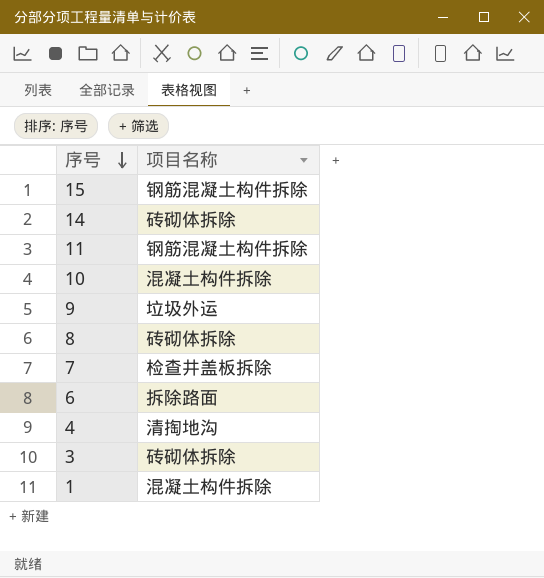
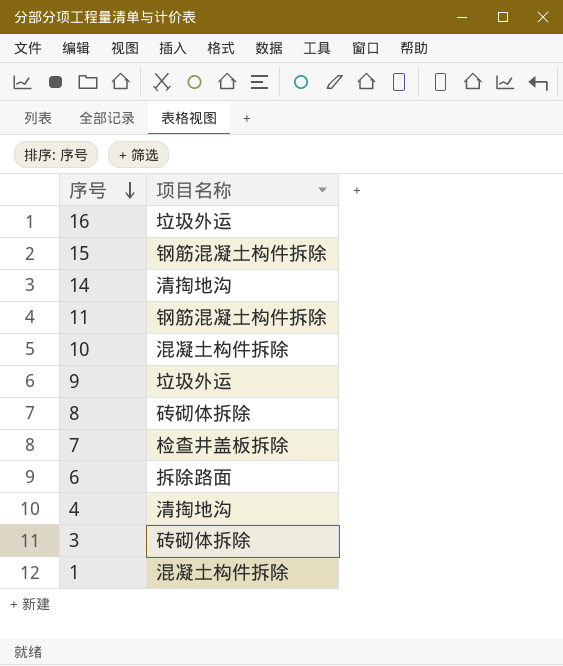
row 16: none -> 垃圾外运
14 | 项目名称: 砖砌体拆除 -> 清掏地沟

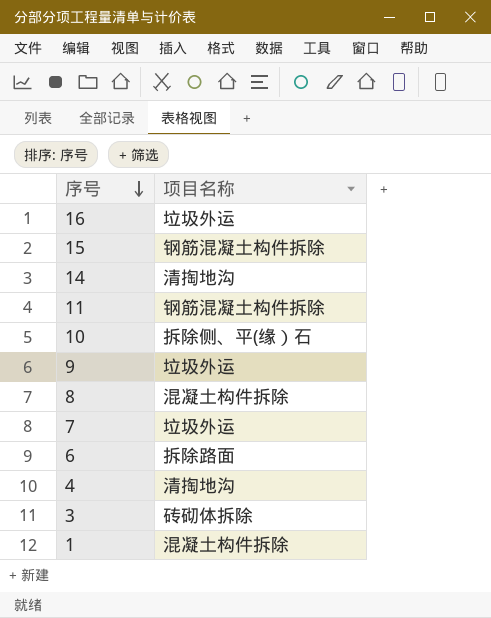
10 | 项目名称: 混凝土构件拆除 -> 拆除侧、平(缘）石
8 | 项目名称: 砖砌体拆除 -> 混凝土构件拆除
7 | 项目名称: 检查井盖板拆除 -> 垃圾外运

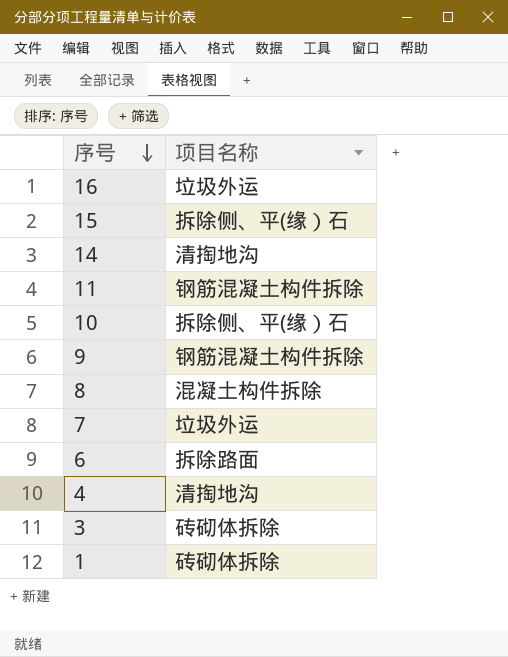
15 | 项目名称: 钢筋混凝土构件拆除 -> 拆除侧、平(缘）石
9 | 项目名称: 垃圾外运 -> 钢筋混凝土构件拆除
1 | 项目名称: 混凝土构件拆除 -> 砖砌体拆除

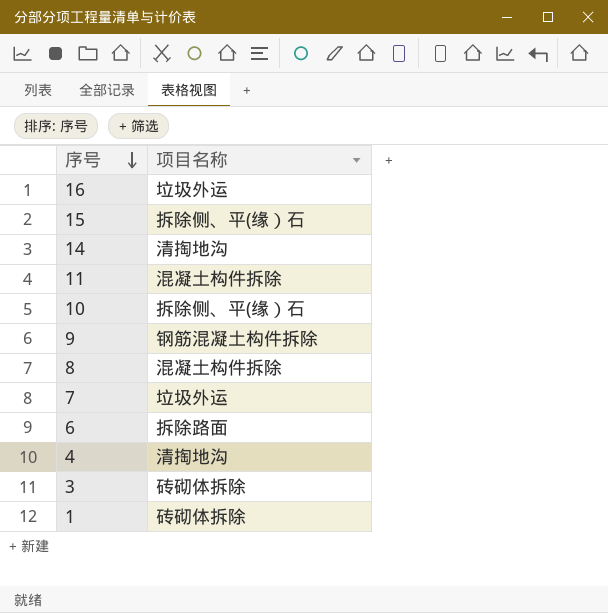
11 | 项目名称: 钢筋混凝土构件拆除 -> 混凝土构件拆除

